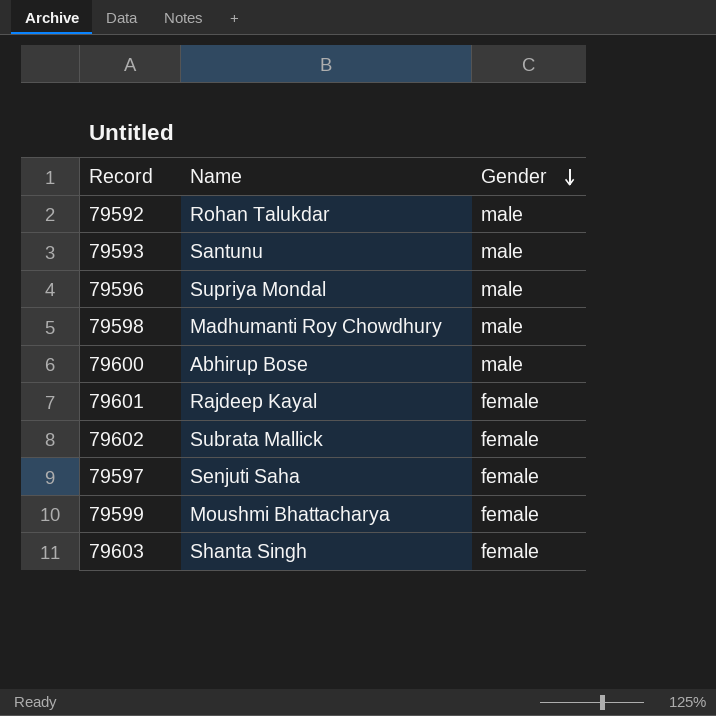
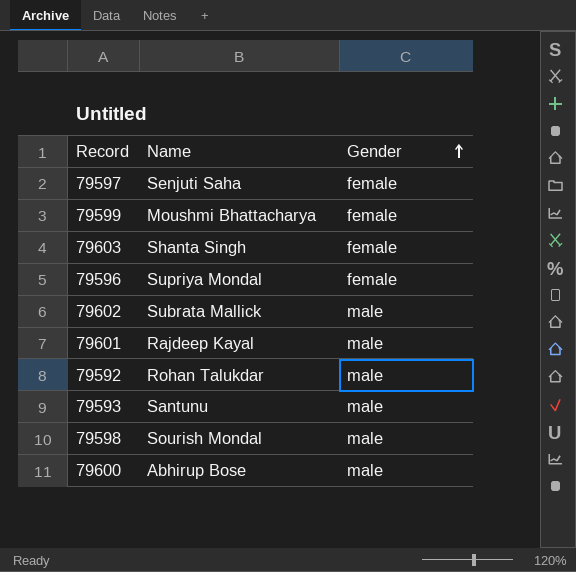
row order: Gender descending -> Gender ascending
79596 | Gender: male -> female
79602 | Gender: female -> male
79601 | Gender: female -> male
79598 | Name: Madhumanti Roy Chowdhury -> Sourish Mondal

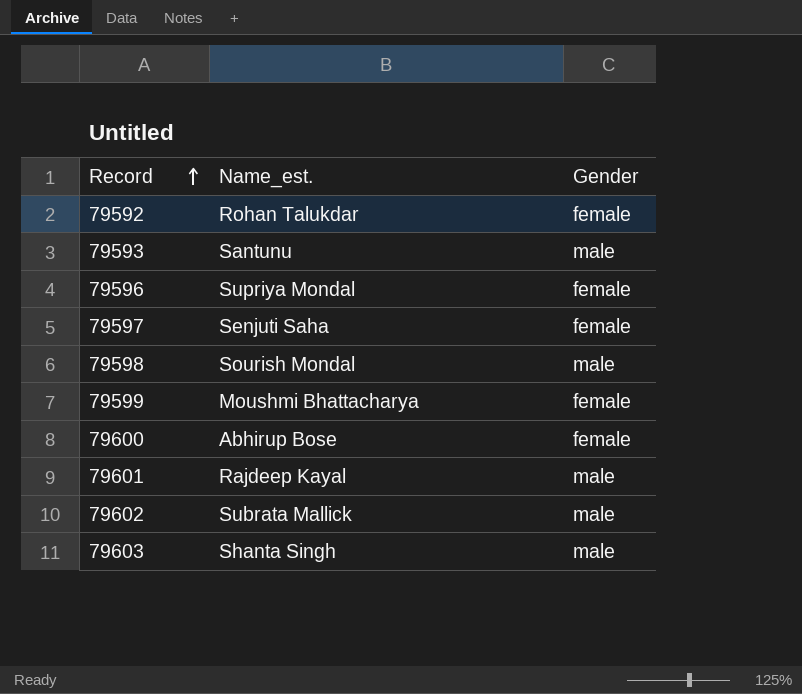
row order: Gender ascending -> Record ascending
column name: Name -> Name_est.
79592 | Gender: male -> female
79600 | Gender: male -> female
79603 | Gender: female -> male

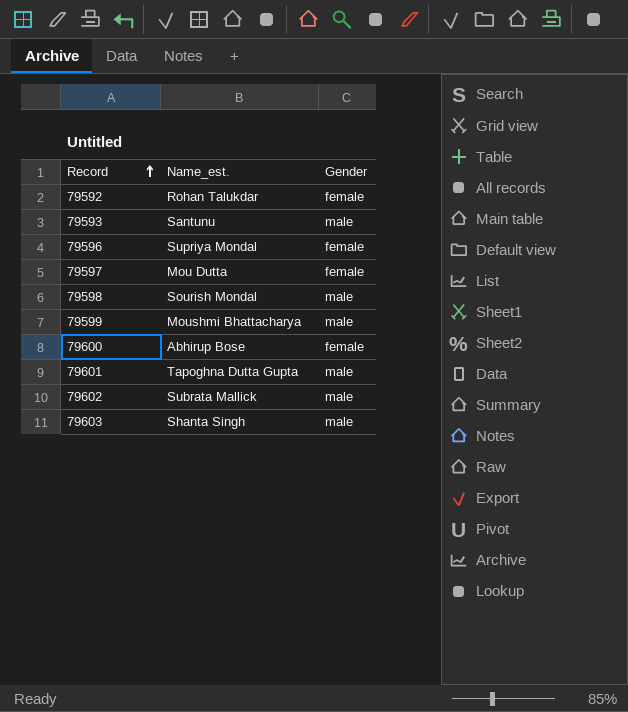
79597 | Name_est.: Senjuti Saha -> Mou Dutta
79599 | Gender: female -> male
79601 | Name_est.: Rajdeep Kayal -> Tapoghna Dutta Gupta

